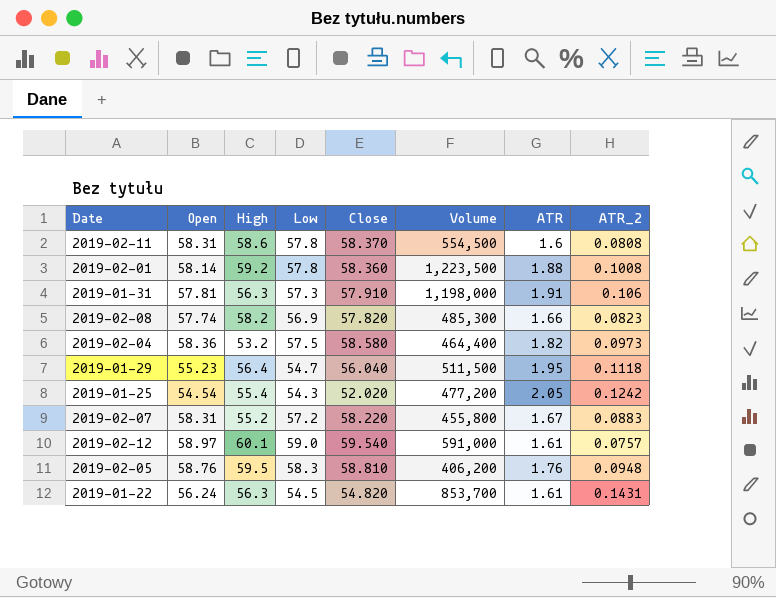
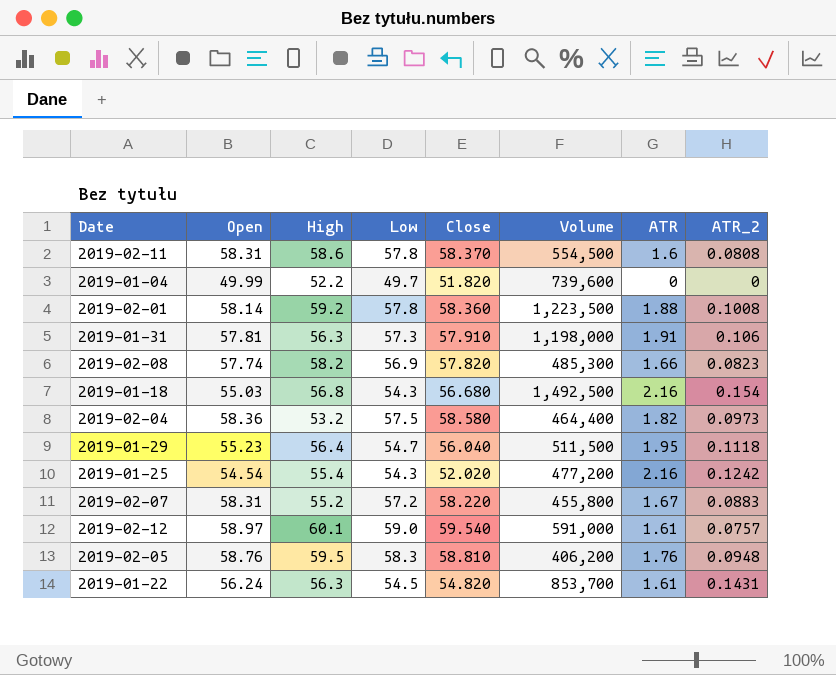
row 2019-01-04: none -> 49.99 | 52.2 | 49.7 | 51.820 | 739,600 | 0 | 0
row 2019-01-18: none -> 55.03 | 56.8 | 54.3 | 56.680 | 1,492,500 | 2.16 | 0.154
2019-01-25 | ATR: 2.05 -> 2.16

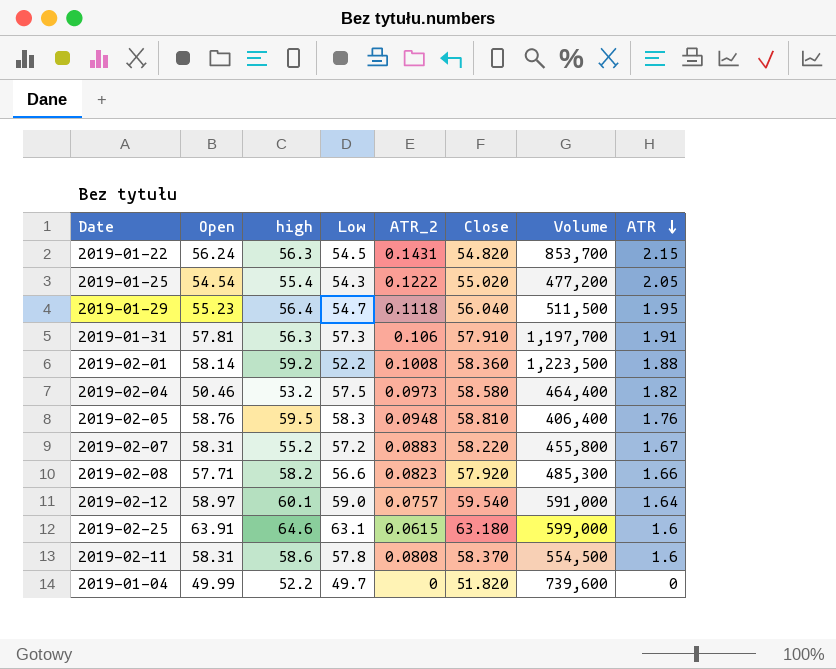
row order: none -> ATR descending
column name: High -> high
column ATR_2 | position: 8 -> 5
row 2019-01-18: 55.03 | 56.8 | 54.3 | 56.680 | 1,492,500 | 2.16 | 0.154 -> none
2019-01-22 | ATR: 1.61 -> 2.15
2019-01-25 | ATR_2: 0.1242 -> 0.1222
2019-01-25 | Close: 52.020 -> 55.020
2019-01-25 | ATR: 2.16 -> 2.05
2019-01-31 | Volume: 1,198,000 -> 1,197,700
2019-02-01 | Low: 57.8 -> 52.2
2019-02-04 | Open: 58.36 -> 50.46
2019-02-05 | Volume: 406,200 -> 406,400
2019-02-08 | Open: 57.74 -> 57.71
2019-02-08 | Low: 56.9 -> 56.6
2019-02-08 | Close: 57.820 -> 57.920
2019-02-12 | ATR: 1.61 -> 1.64
row 2019-02-25: none -> 63.91 | 64.6 | 63.1 | 0.0615 | 63.180 | 599,000 | 1.6

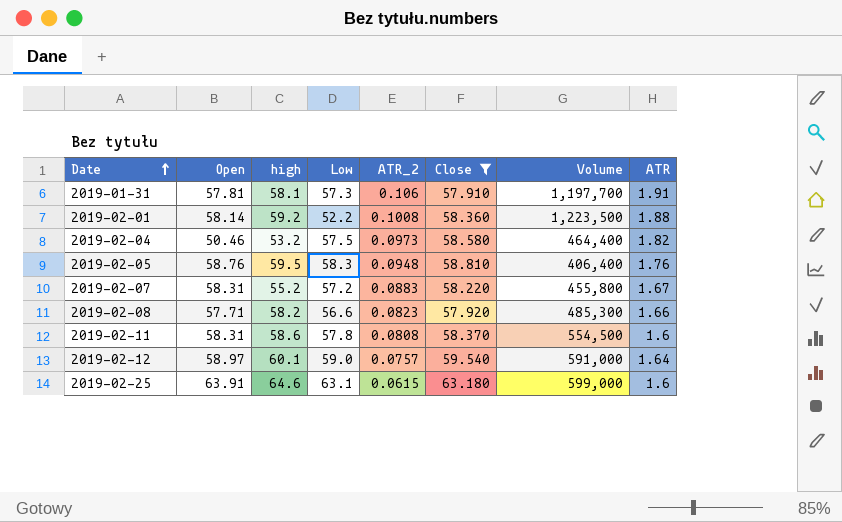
filter: none -> Close >= 57.910
row order: ATR descending -> Date ascending
2019-01-31 | high: 56.3 -> 58.1

